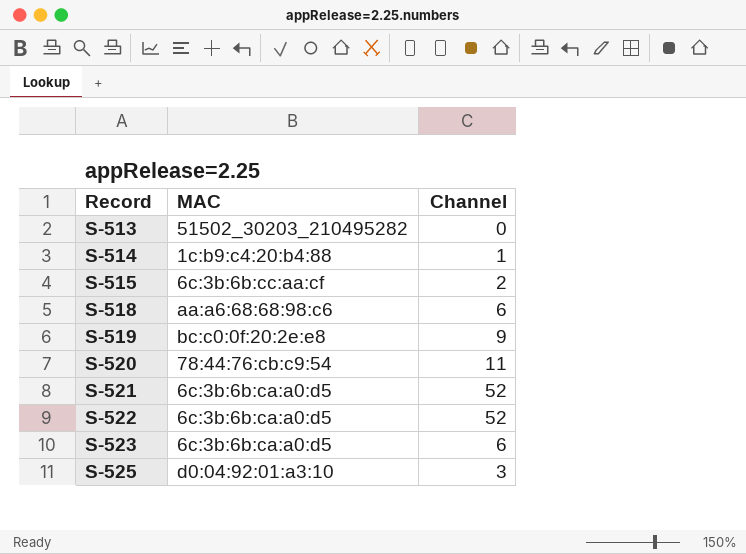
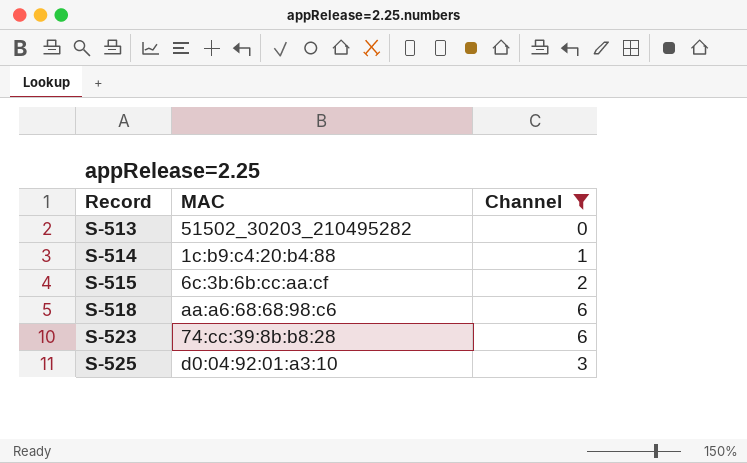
filter: none -> Channel <= 6
S-523 | MAC: 6c:3b:6b:ca:a0:d5 -> 74:cc:39:8b:b8:28

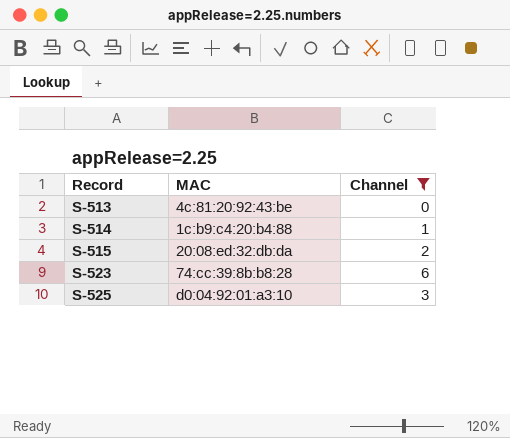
row S-518: aa:a6:68:68:98:c6 | 6 -> none
S-513 | MAC: 51502_30203_210495282 -> 4c:81:20:92:43:be
S-515 | MAC: 6c:3b:6b:cc:aa:cf -> 20:08:ed:32:db:da

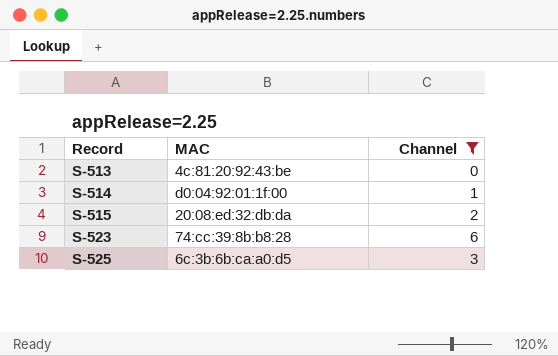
S-514 | MAC: 1c:b9:c4:20:b4:88 -> d0:04:92:01:1f:00
S-525 | MAC: d0:04:92:01:a3:10 -> 6c:3b:6b:ca:a0:d5

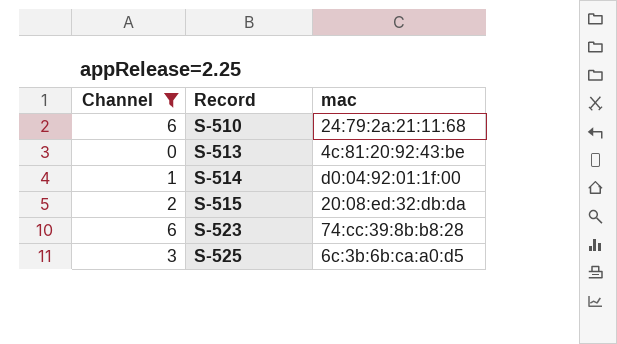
column Channel | position: 3 -> 1
column name: MAC -> mac
row S-510: none -> 6 | 24:79:2a:21:11:68

